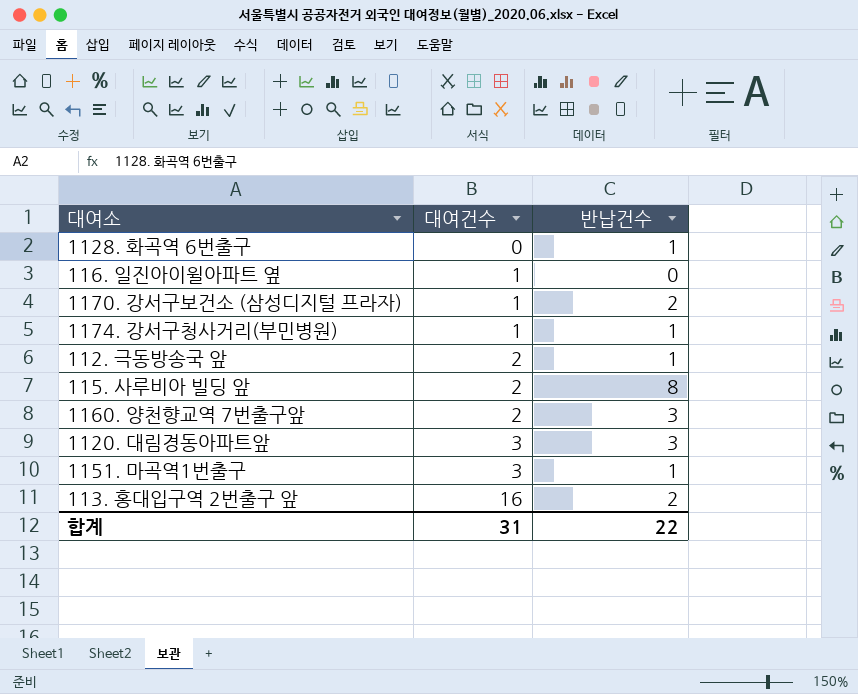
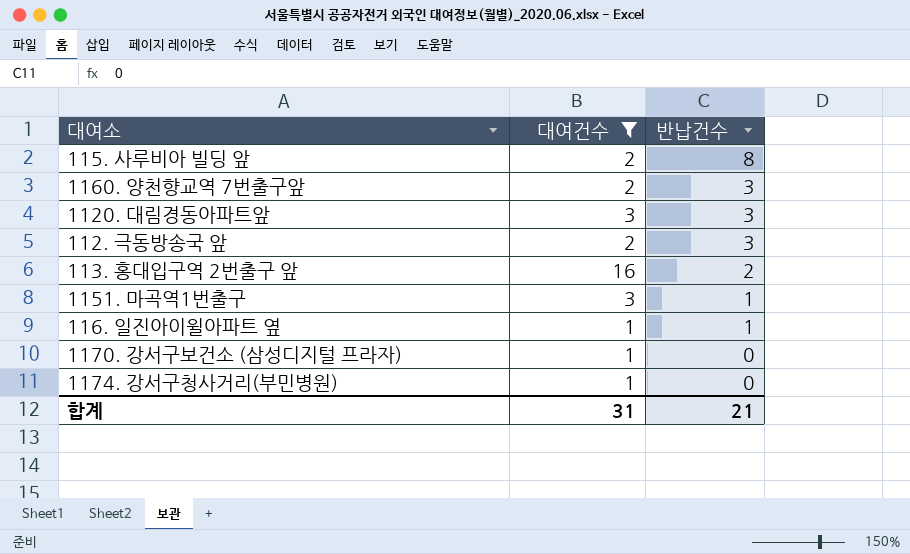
filter: none -> 대여건수 != 0
row order: 대여건수 ascending -> 반납건수 descending
112. 극동방송국 앞 | 반납건수: 1 -> 3
116. 일진아이윌아파트 옆 | 반납건수: 0 -> 1
1170. 강서구보건소 (삼성디지털 프라자) | 반납건수: 2 -> 0
1174. 강서구청사거리(부민병원) | 반납건수: 1 -> 0
합계 | 반납건수: 22 -> 21

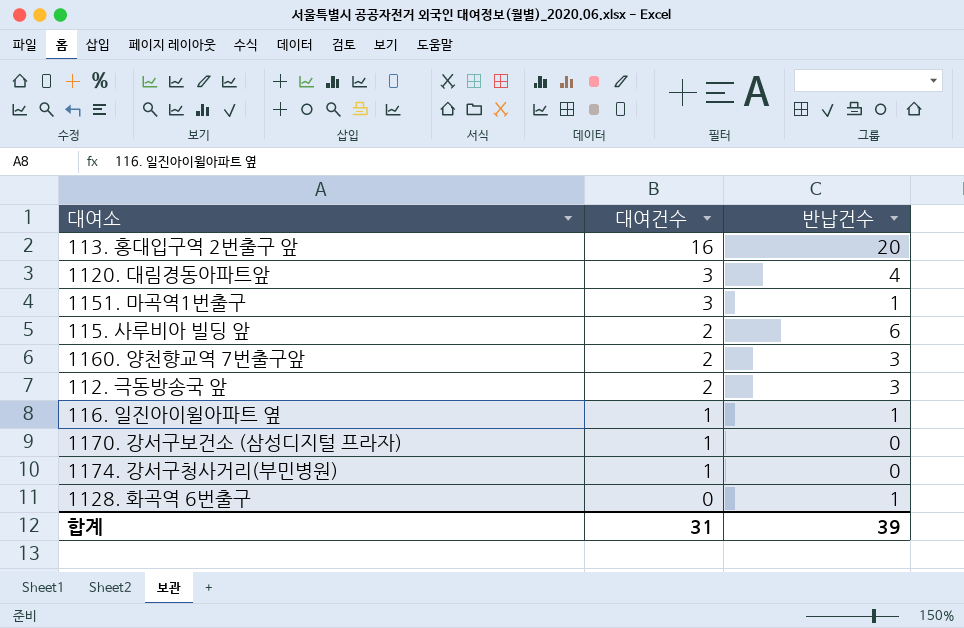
filter: 대여건수 != 0 -> none
row order: 반납건수 descending -> 대여건수 descending
113. 홍대입구역 2번출구 앞 | 반납건수: 2 -> 20
1120. 대림경동아파트앞 | 반납건수: 3 -> 4
115. 사루비아 빌딩 앞 | 반납건수: 8 -> 6
합계 | 반납건수: 21 -> 39

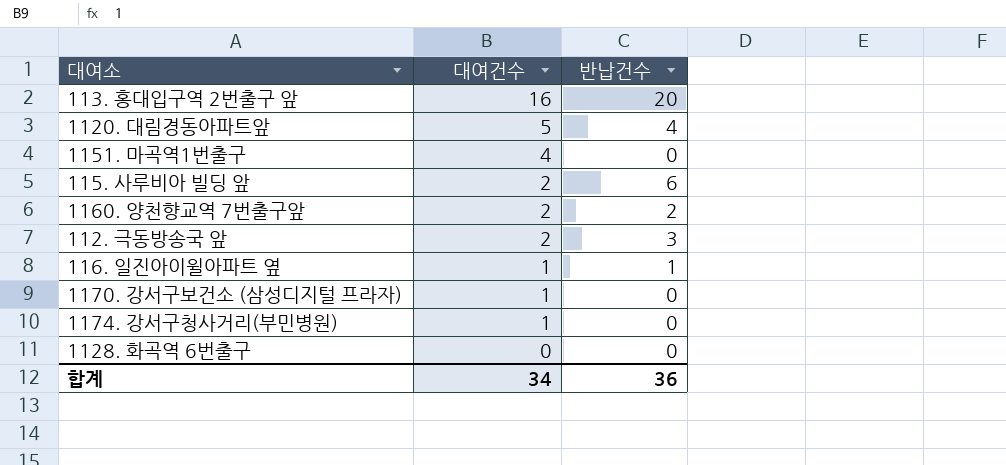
1120. 대림경동아파트앞 | 대여건수: 3 -> 5
1151. 마곡역1번출구 | 대여건수: 3 -> 4
1151. 마곡역1번출구 | 반납건수: 1 -> 0
1160. 양천향교역 7번출구앞 | 반납건수: 3 -> 2
1128. 화곡역 6번출구 | 반납건수: 1 -> 0
합계 | 대여건수: 31 -> 34
합계 | 반납건수: 39 -> 36

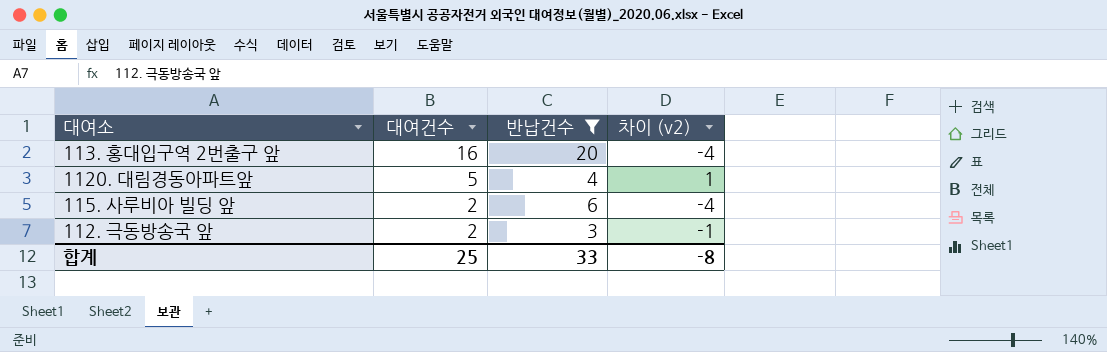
filter: none -> 반납건수 >= 3
column 차이 (v2) | formula: none -> [대여건수] - [반납건수]
합계 | 대여건수: 34 -> 25
합계 | 반납건수: 36 -> 33

